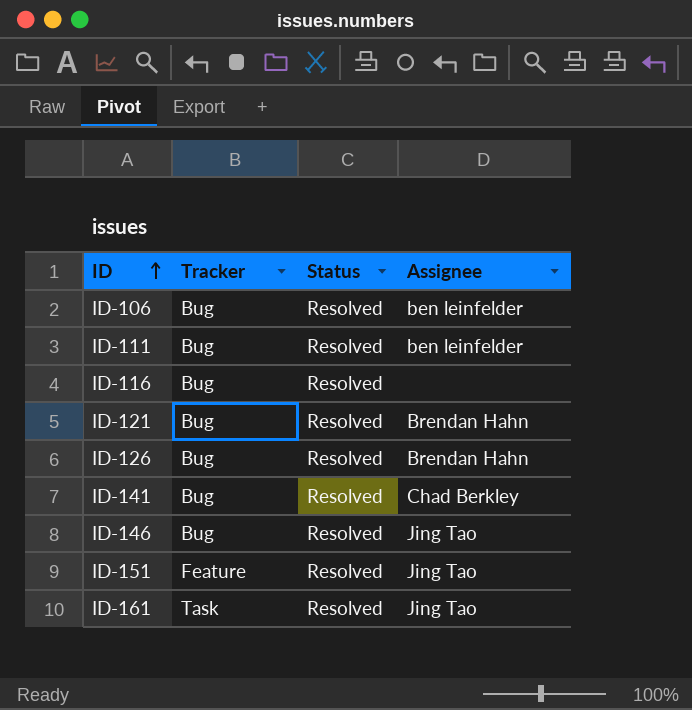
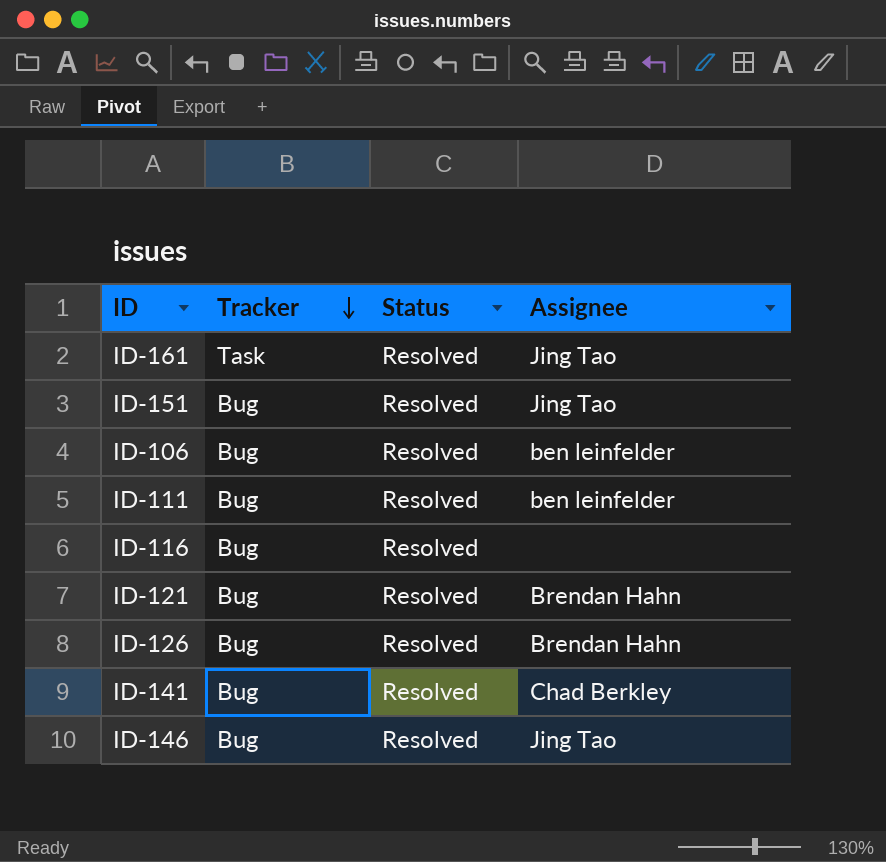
row order: ID ascending -> Tracker descending
ID-151 | Tracker: Feature -> Bug

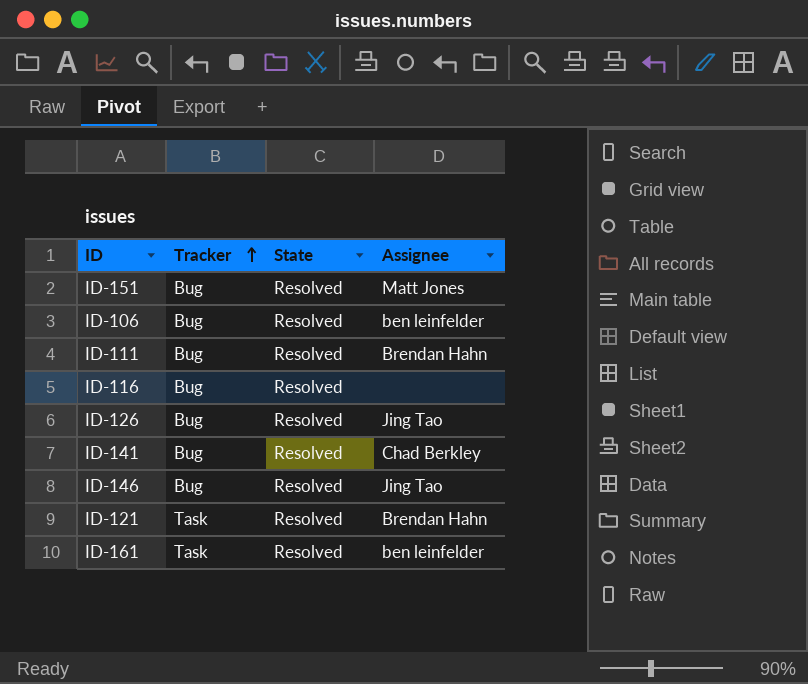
row order: Tracker descending -> Tracker ascending
column name: Status -> State
ID-151 | Assignee: Jing Tao -> Matt Jones
ID-111 | Assignee: ben leinfelder -> Brendan Hahn
ID-126 | Assignee: Brendan Hahn -> Jing Tao
ID-121 | Tracker: Bug -> Task
ID-161 | Assignee: Jing Tao -> ben leinfelder

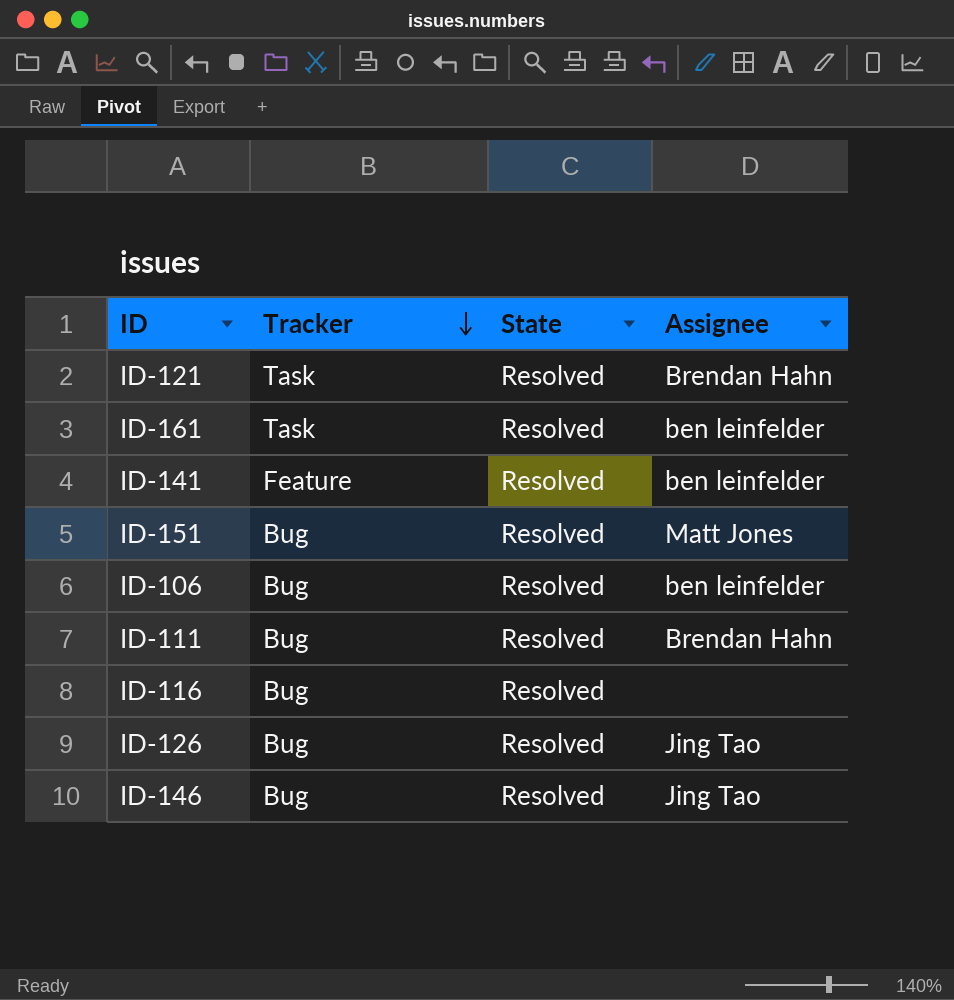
row order: Tracker ascending -> Tracker descending
ID-141 | Tracker: Bug -> Feature
ID-141 | Assignee: Chad Berkley -> ben leinfelder

